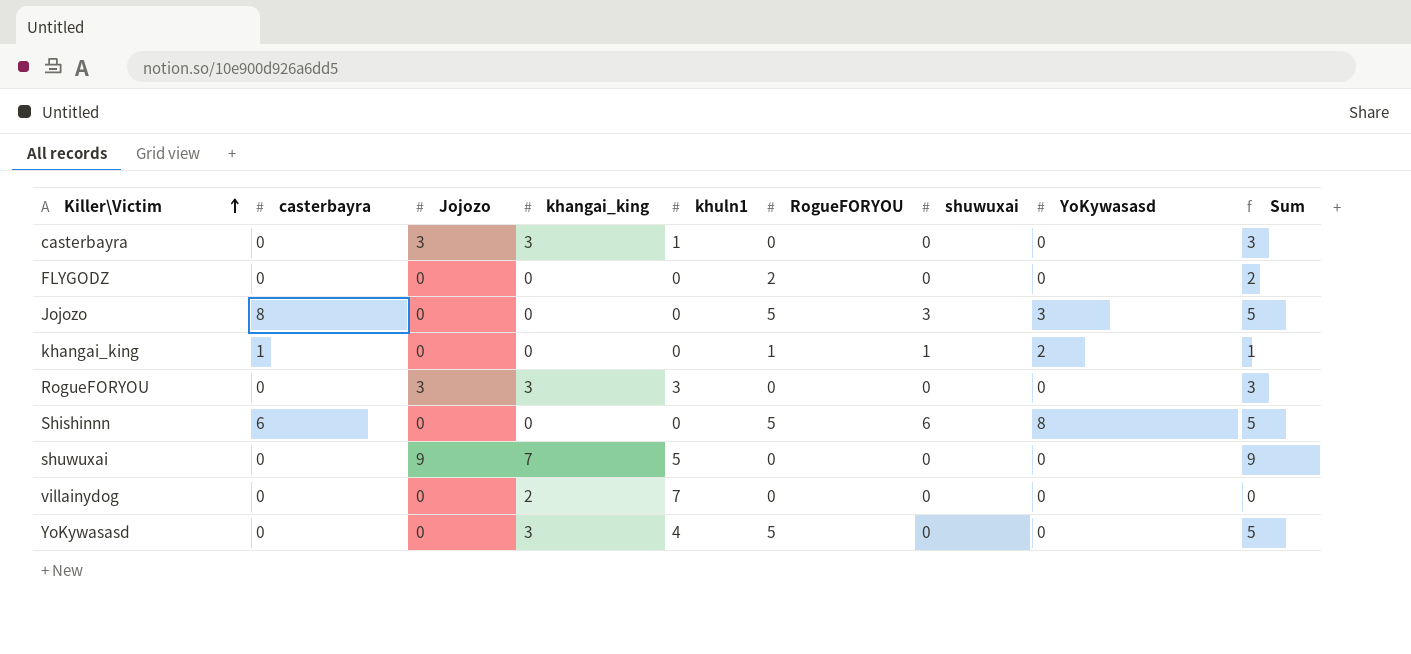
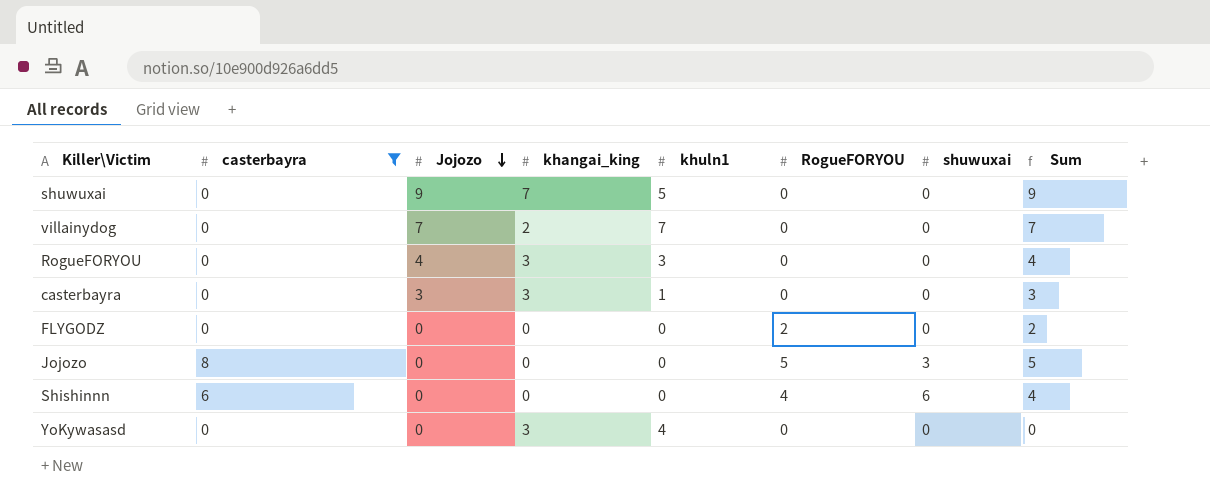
filter: none -> casterbayra != 1
row order: Killer\Victim ascending -> Jojozo descending
column YoKywasasd | position: 8 -> none
villainydog | Jojozo: 0 -> 7
villainydog | Sum: 0 -> 7
RogueFORYOU | Jojozo: 3 -> 4
RogueFORYOU | Sum: 3 -> 4
Shishinnn | RogueFORYOU: 5 -> 4
Shishinnn | Sum: 5 -> 4
YoKywasasd | RogueFORYOU: 5 -> 0
YoKywasasd | Sum: 5 -> 0

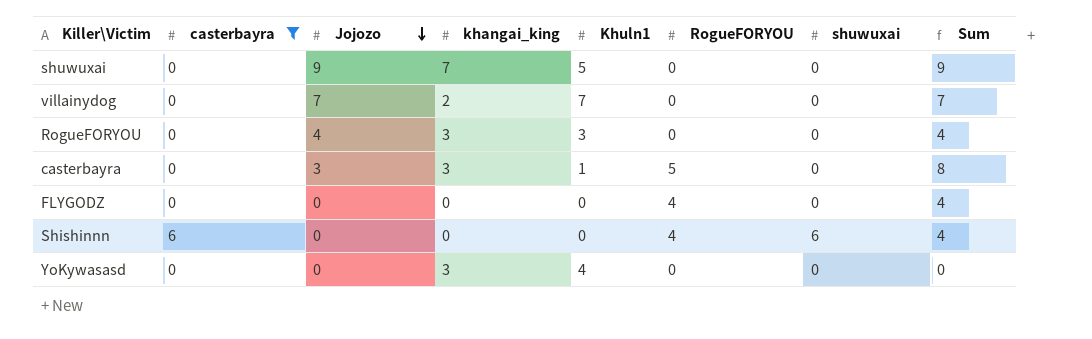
column name: khuln1 -> Khuln1
row Jojozo: 8 | 0 | 0 | 0 | 5 | 3 | 5 -> none
casterbayra | RogueFORYOU: 0 -> 5
casterbayra | Sum: 3 -> 8
FLYGODZ | RogueFORYOU: 2 -> 4
FLYGODZ | Sum: 2 -> 4

